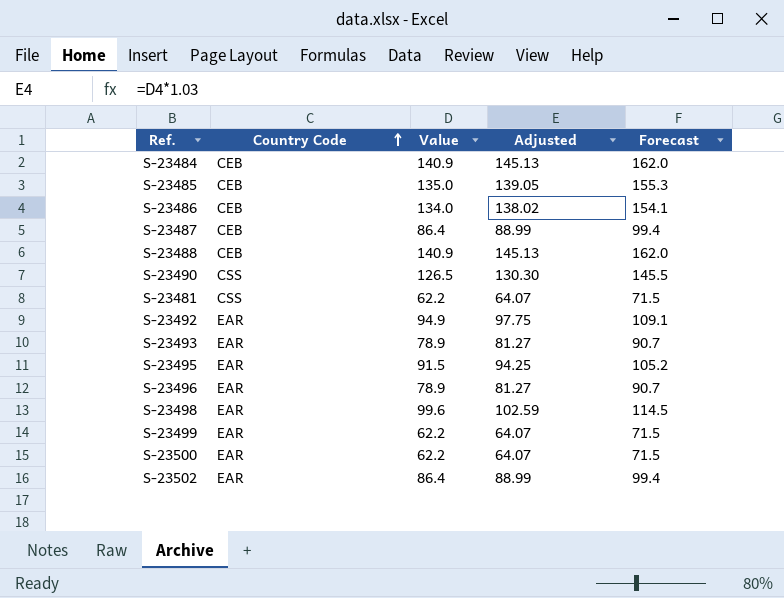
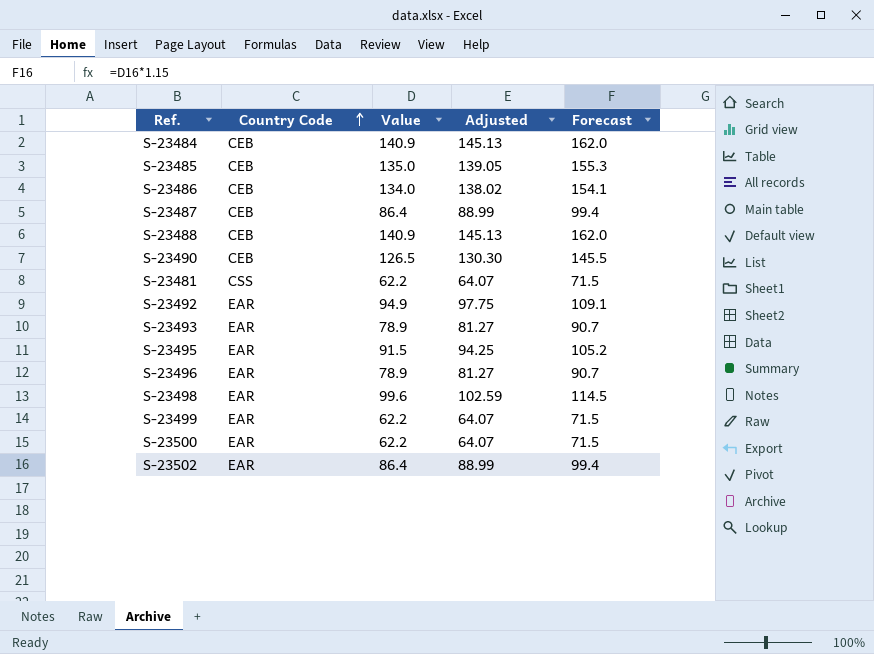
S-23490 | Country Code: CSS -> CEB

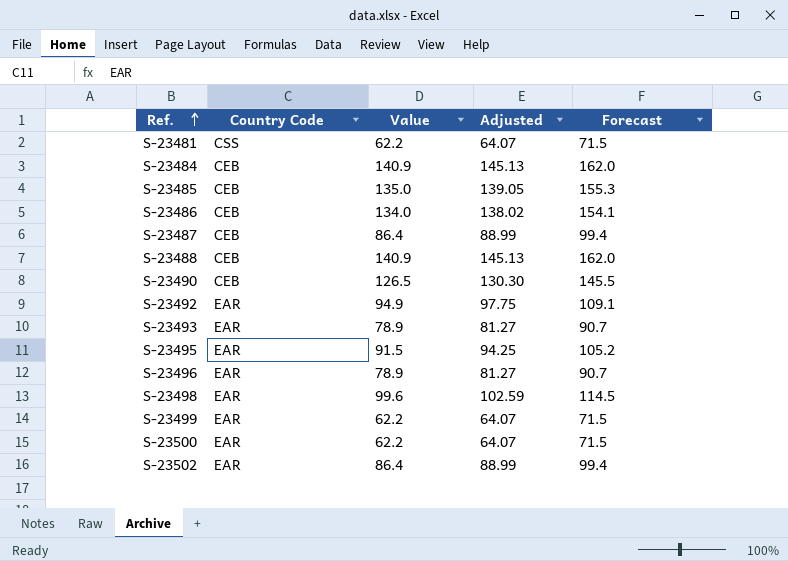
row order: Country Code ascending -> Ref. ascending

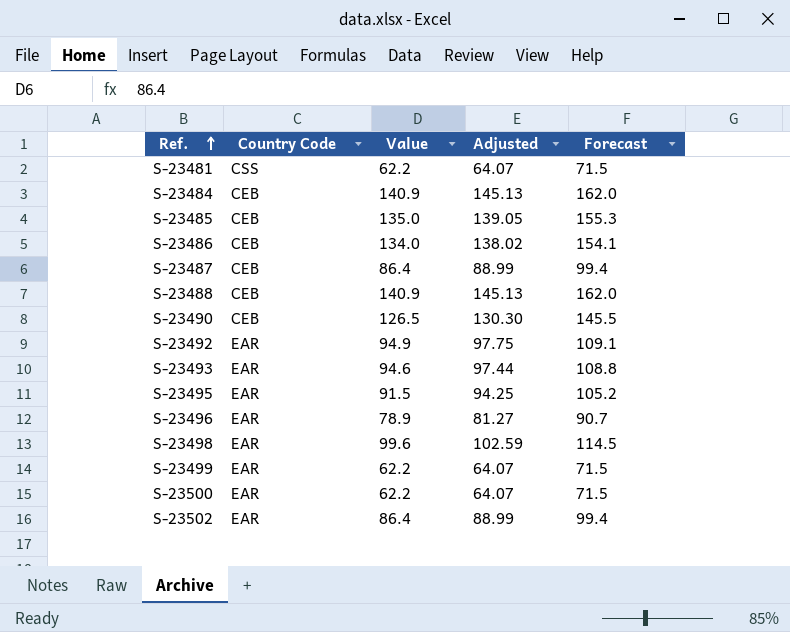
S-23493 | Value: 78.9 -> 94.6
S-23493 | Adjusted: 81.27 -> 97.44
S-23493 | Forecast: 90.7 -> 108.8

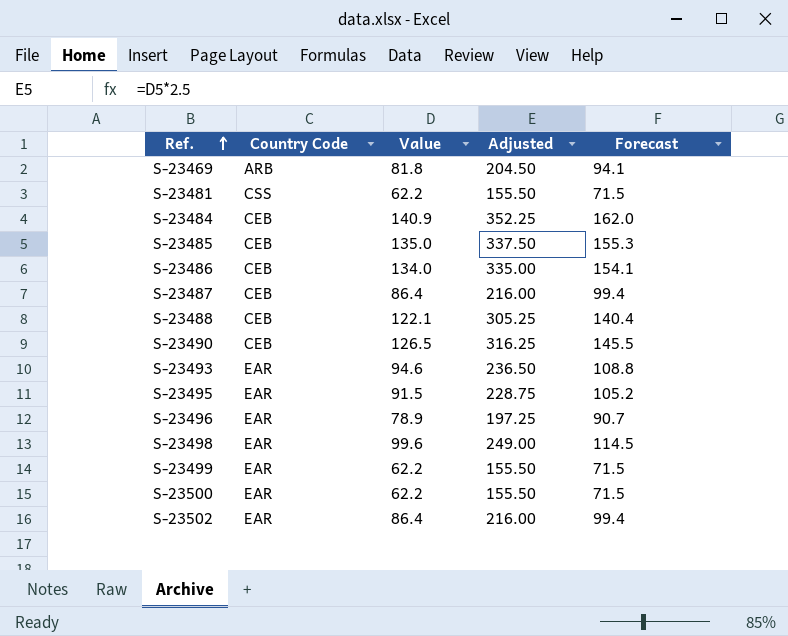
column Adjusted | formula: [Value] * 1.03 -> [Value] * 2.5
row S-23492: EAR | 94.9 | 97.75 | 109.1 -> none
row S-23469: none -> ARB | 81.8 | 204.50 | 94.1
S-23488 | Value: 140.9 -> 122.1
S-23488 | Forecast: 162.0 -> 140.4

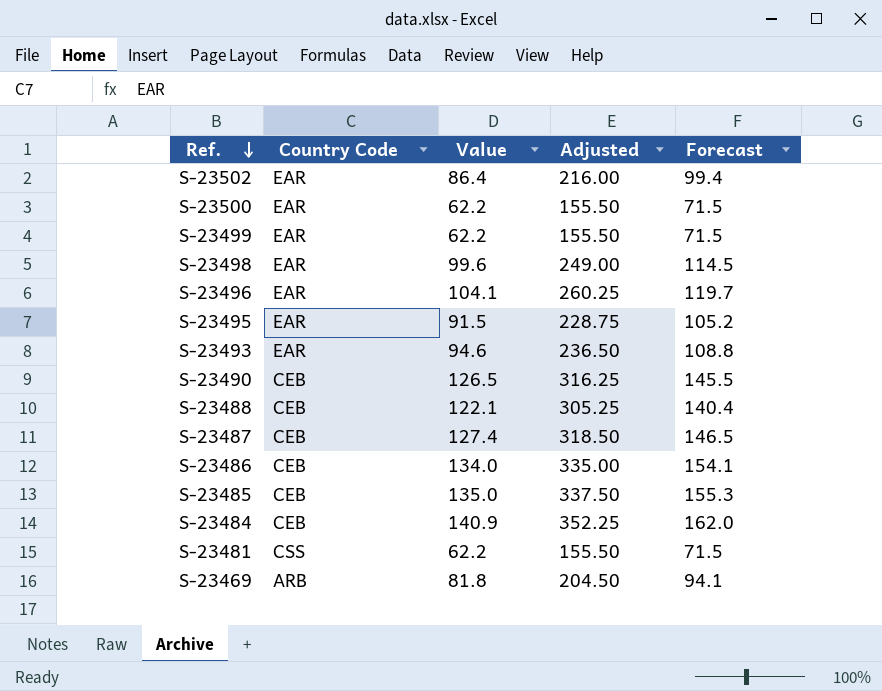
row order: Ref. ascending -> Ref. descending
S-23496 | Value: 78.9 -> 104.1
S-23496 | Adjusted: 197.25 -> 260.25
S-23496 | Forecast: 90.7 -> 119.7
S-23487 | Value: 86.4 -> 127.4
S-23487 | Adjusted: 216.00 -> 318.50
S-23487 | Forecast: 99.4 -> 146.5

